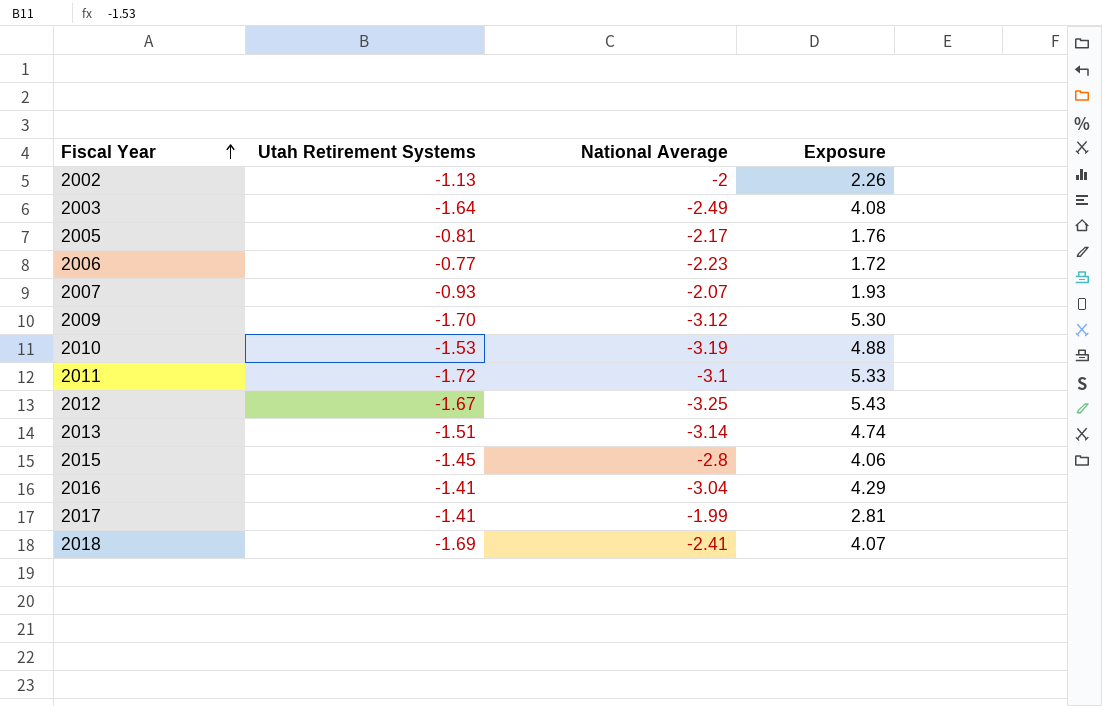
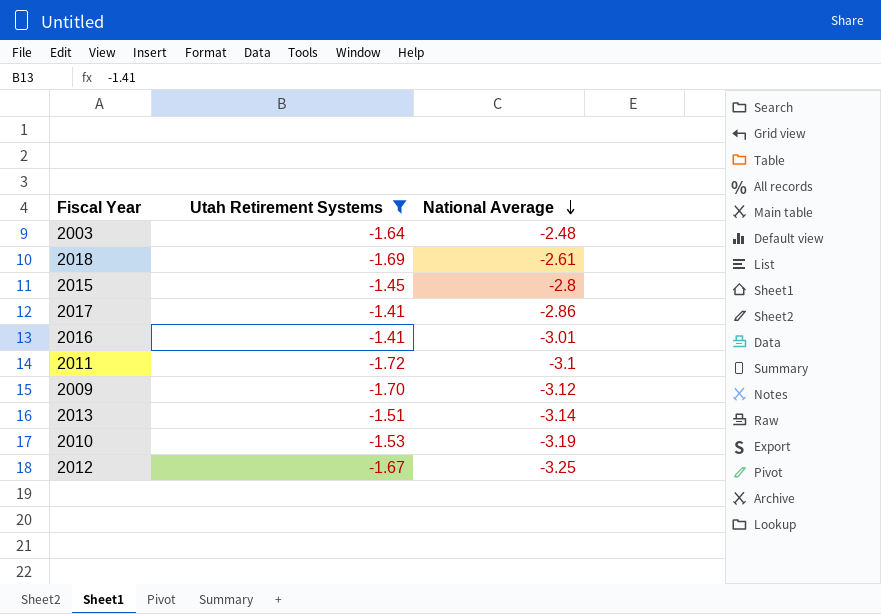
filter: none -> Utah Retirement Systems <= -1.41
row order: Fiscal Year ascending -> National Average descending
column Exposure | formula: [Utah Retirement Systems] * [National Average] -> none
2003 | National Average: -2.49 -> -2.48
2018 | National Average: -2.41 -> -2.61
2017 | National Average: -1.99 -> -2.86
2016 | National Average: -3.04 -> -3.01

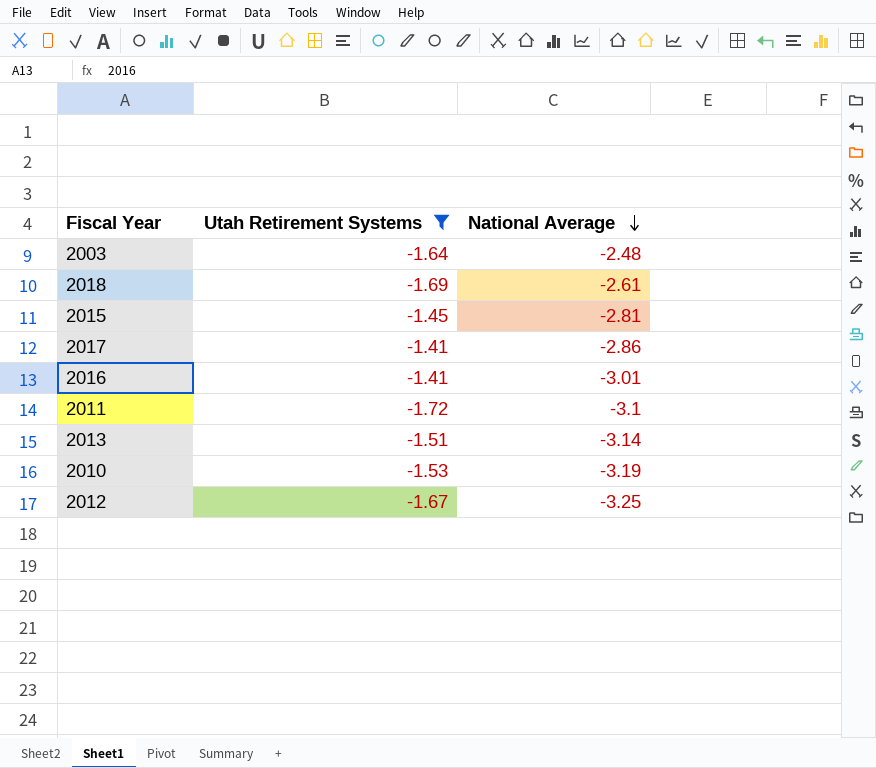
row 2009: -1.70 | -3.12 -> none
2015 | National Average: -2.8 -> -2.81

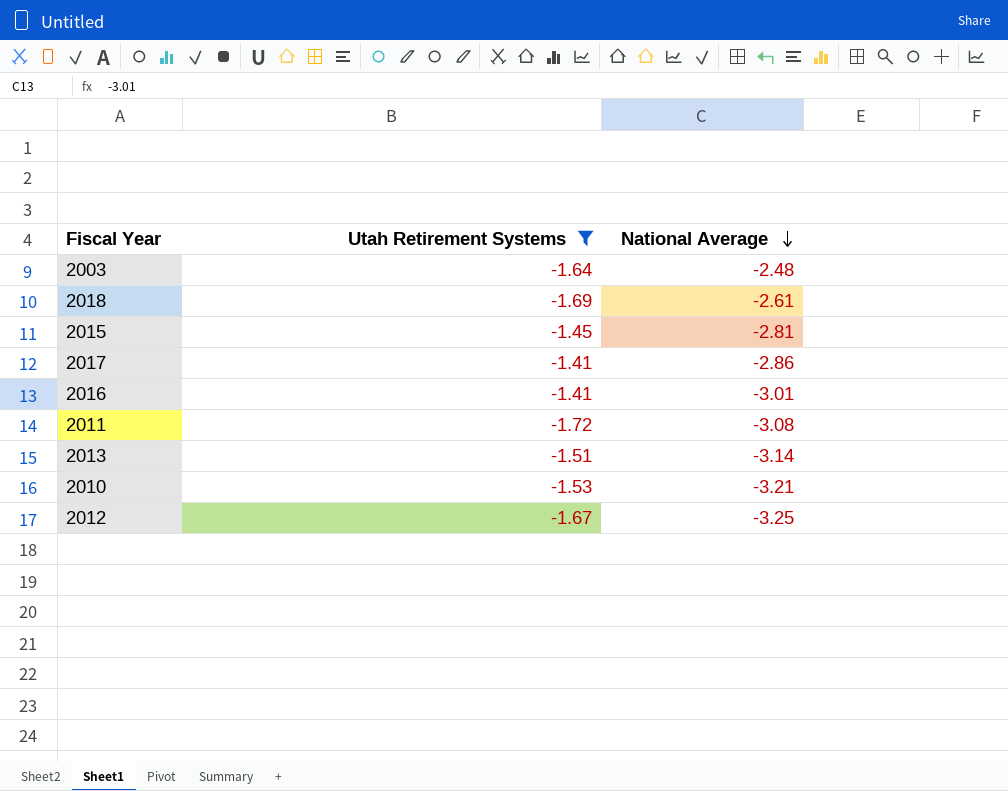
2011 | National Average: -3.1 -> -3.08
2010 | National Average: -3.19 -> -3.21

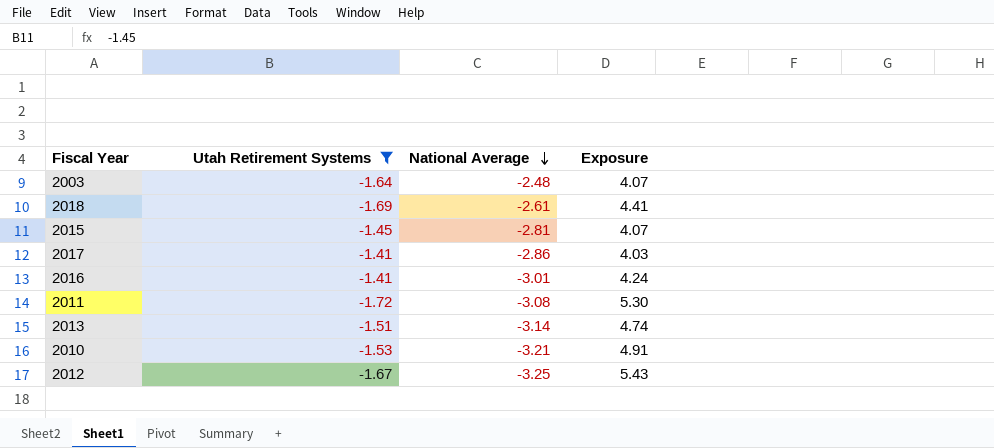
column Exposure | formula: none -> [Utah Retirement Systems] * [National Average]

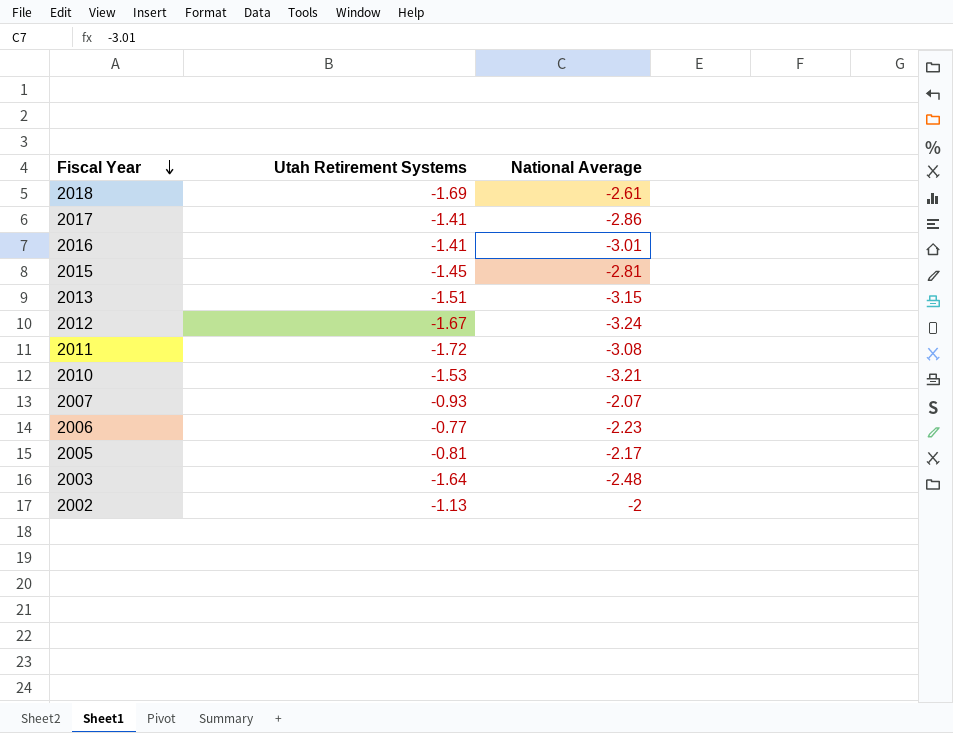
filter: Utah Retirement Systems <= -1.41 -> none
row order: National Average descending -> Fiscal Year descending
column Exposure | formula: [Utah Retirement Systems] * [National Average] -> none
2013 | National Average: -3.14 -> -3.15
2012 | National Average: -3.25 -> -3.24

